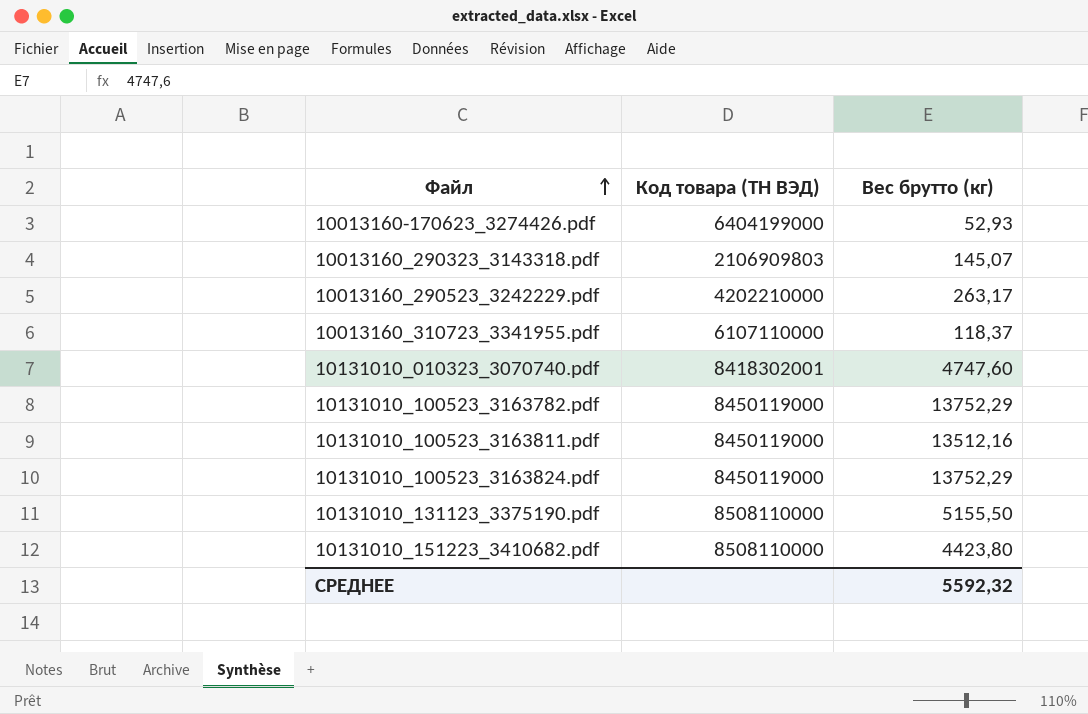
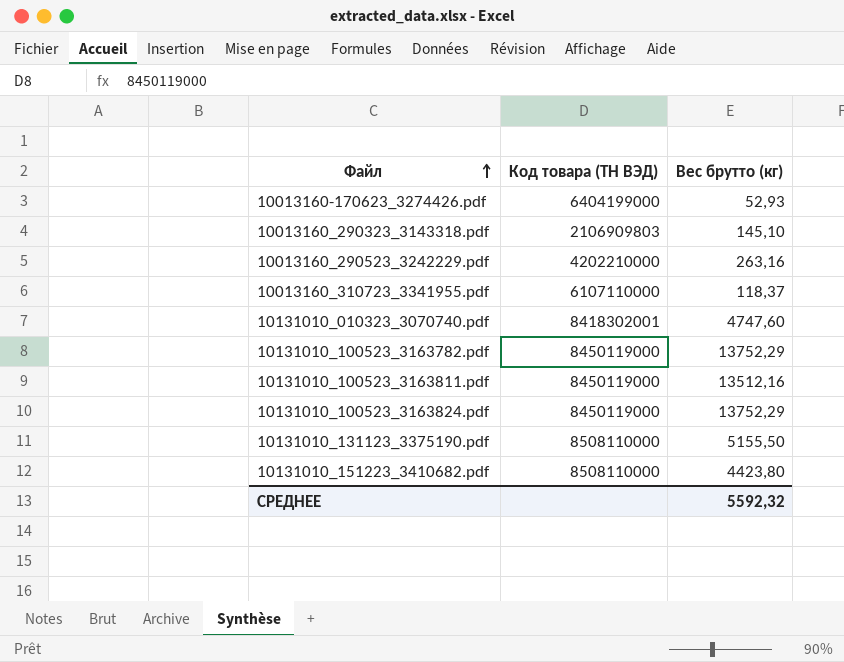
10013160_290323_3143318.pdf | Вес брутто (кг): 145,07 -> 145,10
10013160_290523_3242229.pdf | Вес брутто (кг): 263,17 -> 263,16

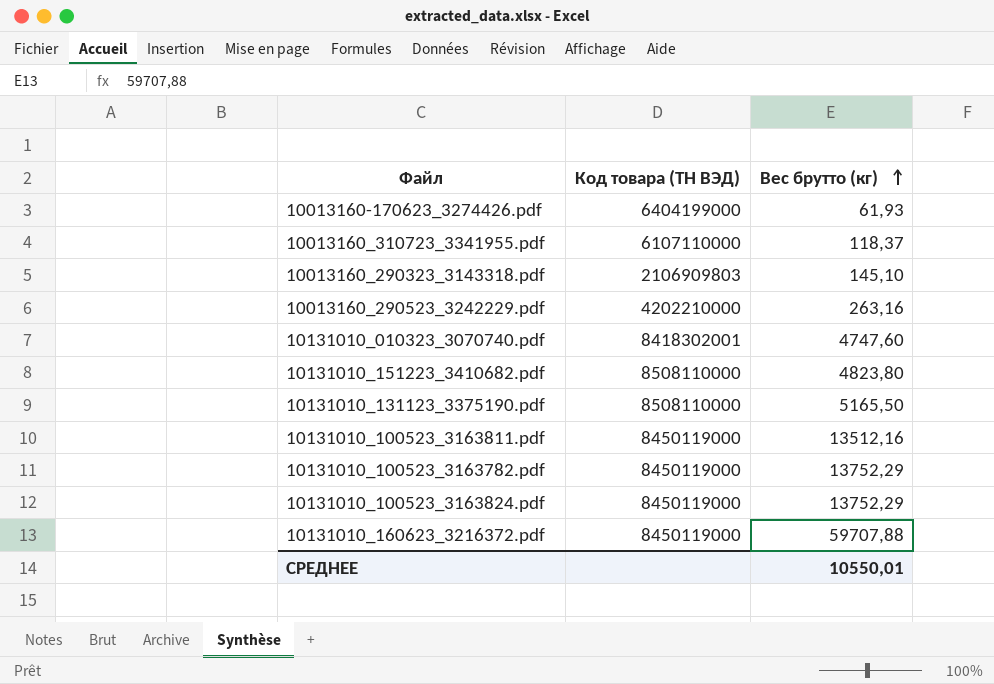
row order: Файл ascending -> Вес брутто (кг) ascending
10013160-170623_3274426.pdf | Вес брутто (кг): 52,93 -> 61,93
10131010_151223_3410682.pdf | Вес брутто (кг): 4423,80 -> 4823,80
10131010_131123_3375190.pdf | Вес брутто (кг): 5155,50 -> 5165,50
row 10131010_160623_3216372.pdf: none -> 8450119000 | 59707,88
СРЕДНЕЕ | Вес брутто (кг): 5592,32 -> 10550,01

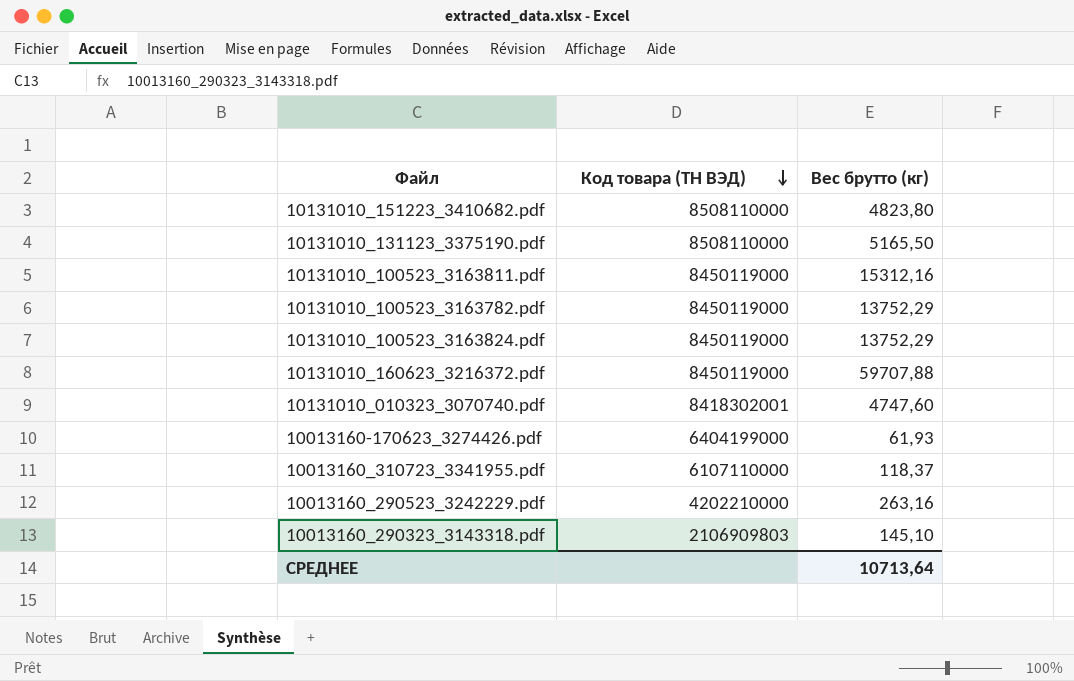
row order: Вес брутто (кг) ascending -> Код товара (ТН ВЭД) descending
10131010_100523_3163811.pdf | Вес брутто (кг): 13512,16 -> 15312,16
СРЕДНЕЕ | Вес брутто (кг): 10550,01 -> 10713,64

